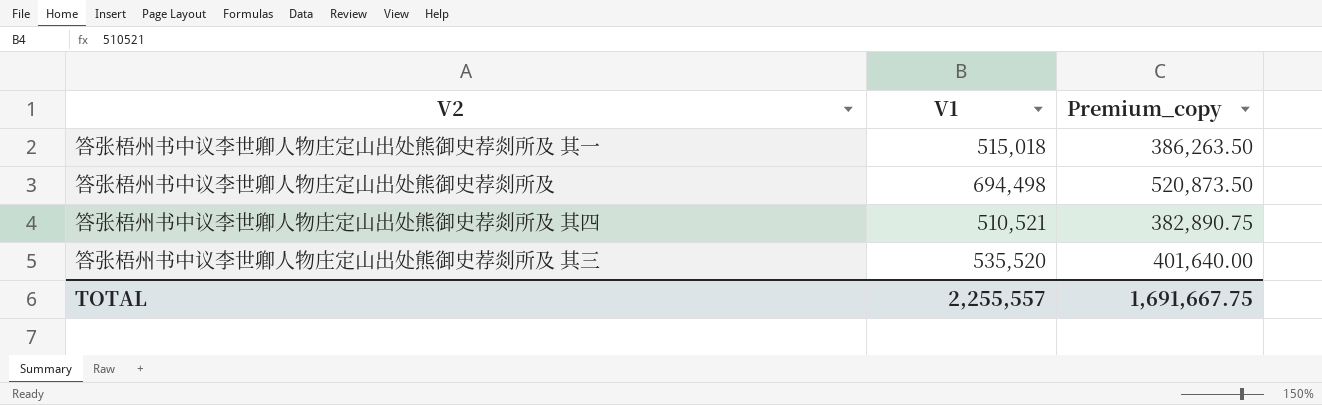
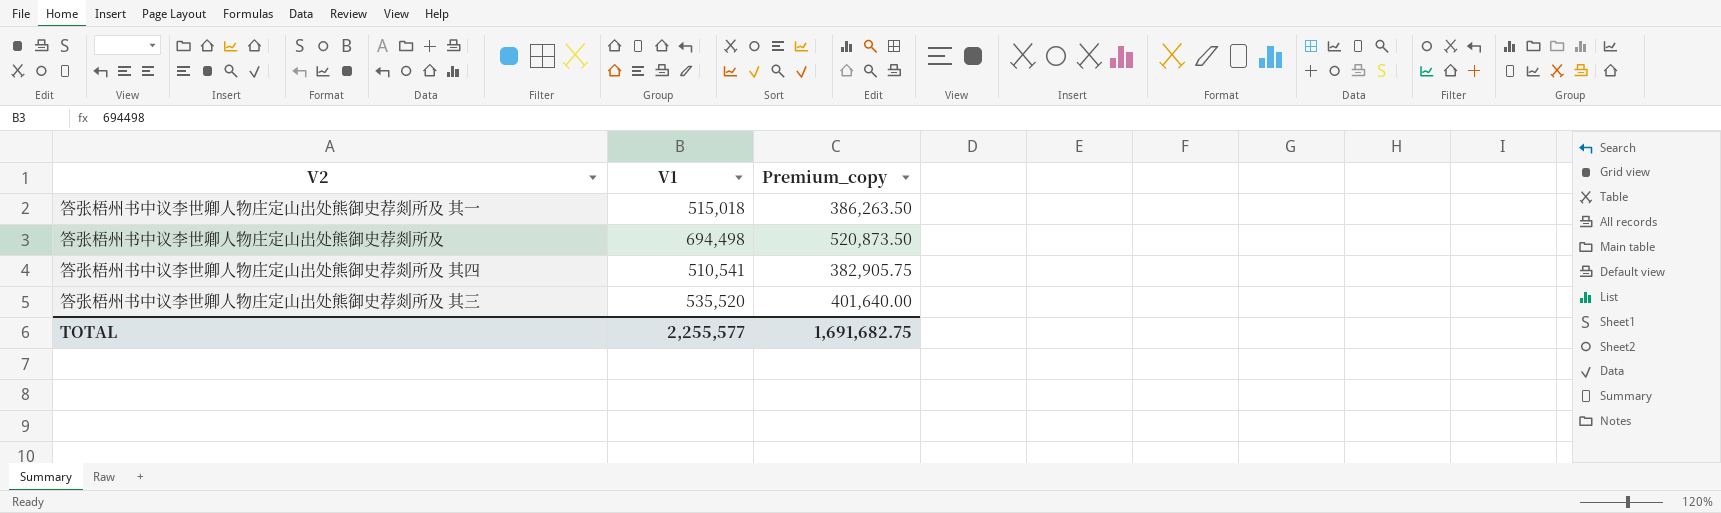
答张梧州书中议李世卿人物庄定山出处熊御史荐剡所及 其四 | V1: 510,521 -> 510,541
答张梧州书中议李世卿人物庄定山出处熊御史荐剡所及 其四 | Premium_copy: 382,890.75 -> 382,905.75
TOTAL | V1: 2,255,557 -> 2,255,577
TOTAL | Premium_copy: 1,691,667.75 -> 1,691,682.75

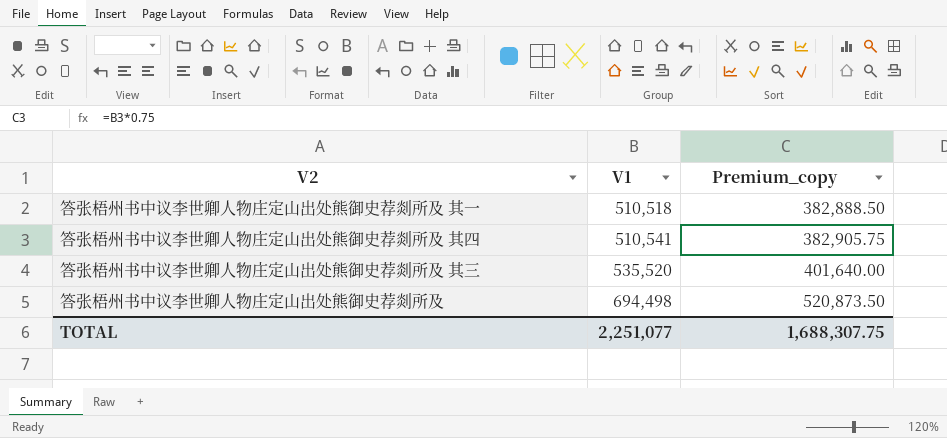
row order: none -> V1 ascending
答张梧州书中议李世卿人物庄定山出处熊御史荐剡所及 其一 | V1: 515,018 -> 510,518
答张梧州书中议李世卿人物庄定山出处熊御史荐剡所及 其一 | Premium_copy: 386,263.50 -> 382,888.50
TOTAL | V1: 2,255,577 -> 2,251,077
TOTAL | Premium_copy: 1,691,682.75 -> 1,688,307.75

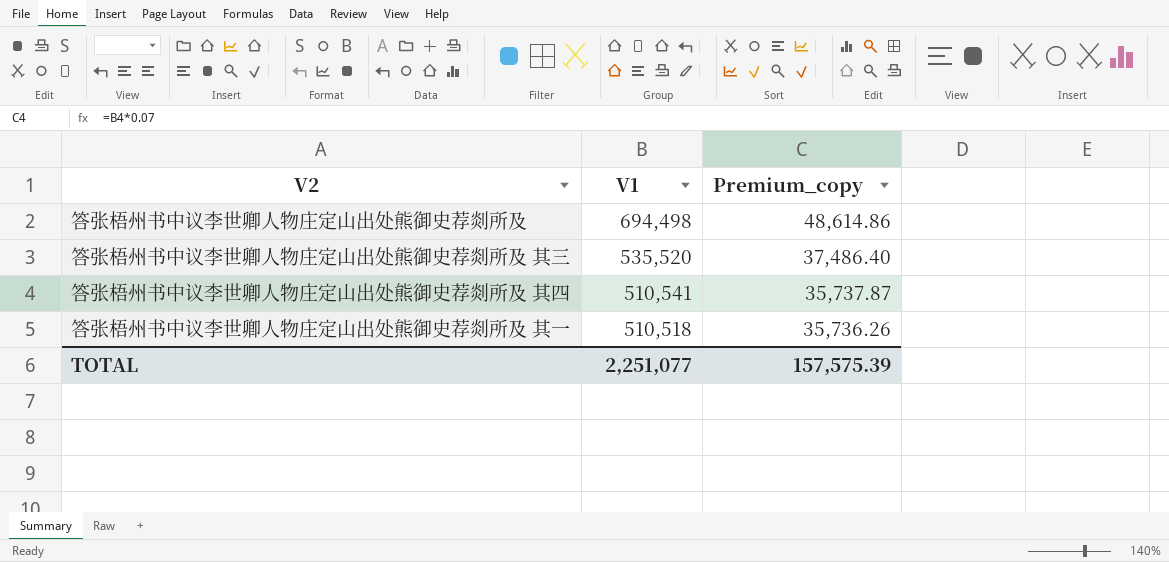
row order: V1 ascending -> V1 descending
column Premium_copy | formula: [V1] * 0.75 -> [V1] * 0.07
TOTAL | Premium_copy: 1,688,307.75 -> 157,575.39

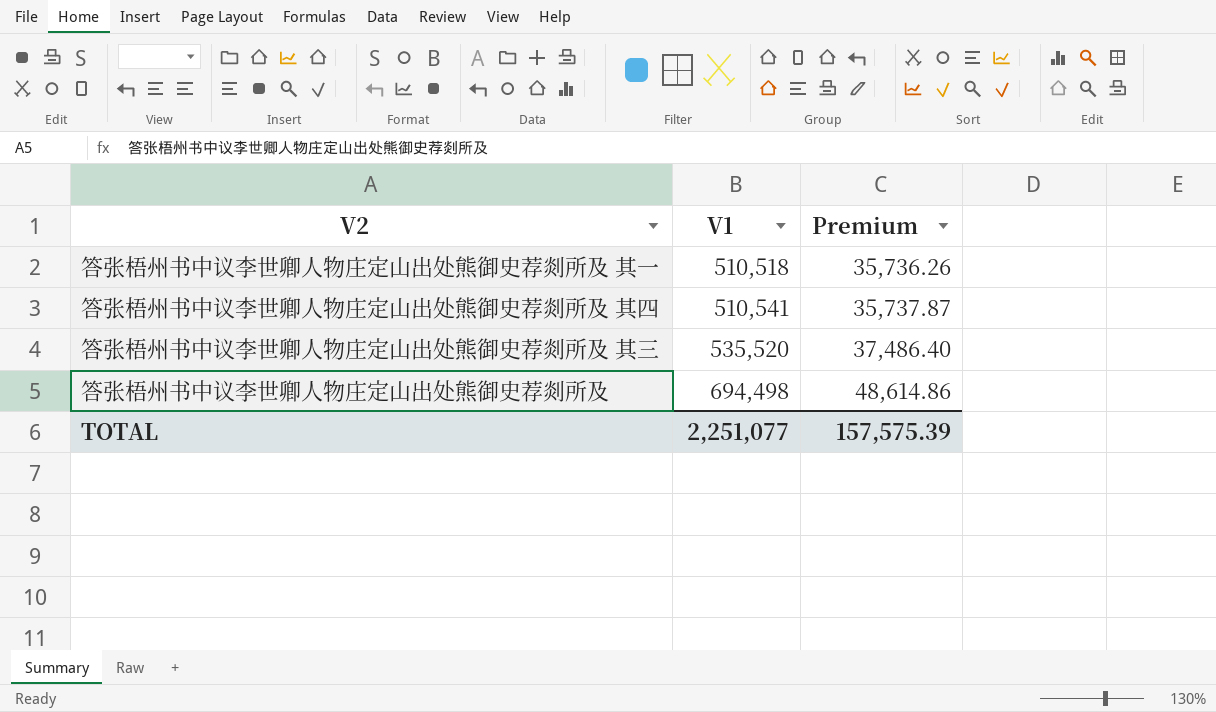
row order: V1 descending -> V1 ascending
column name: Premium_copy -> Premium

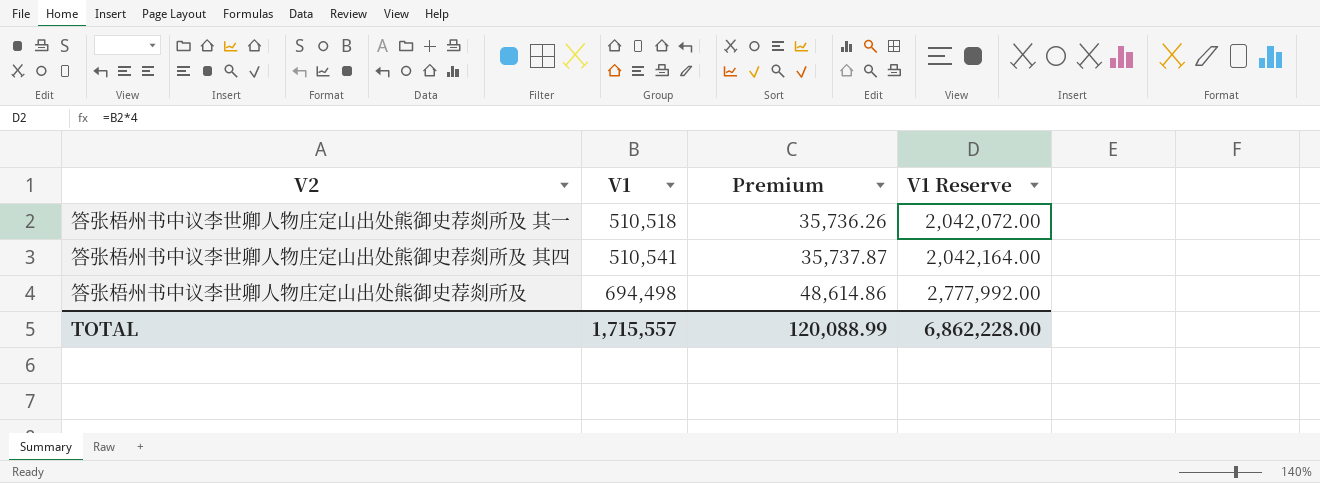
column V1 Reserve | formula: none -> [V1] * 4
row 答张梧州书中议李世卿人物庄定山出处熊御史荐剡所及 其三: 535,520 | 37,486.40 -> none
TOTAL | V1: 2,251,077 -> 1,715,557
TOTAL | Premium: 157,575.39 -> 120,088.99

